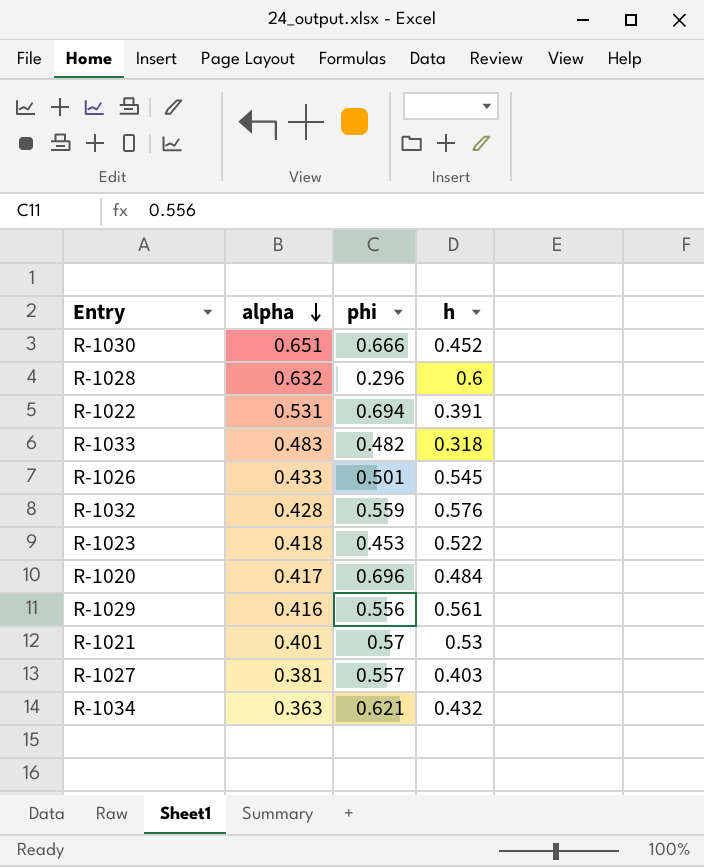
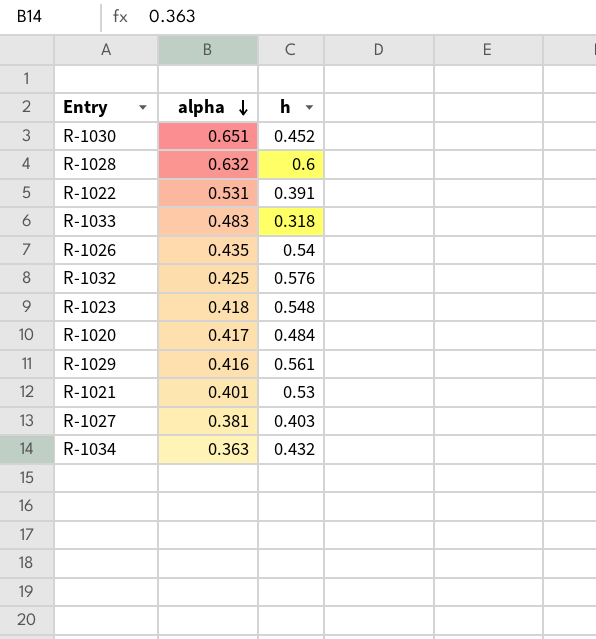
column phi | position: 3 -> none
R-1026 | alpha: 0.433 -> 0.435
R-1026 | h: 0.545 -> 0.54
R-1032 | alpha: 0.428 -> 0.425
R-1023 | h: 0.522 -> 0.548

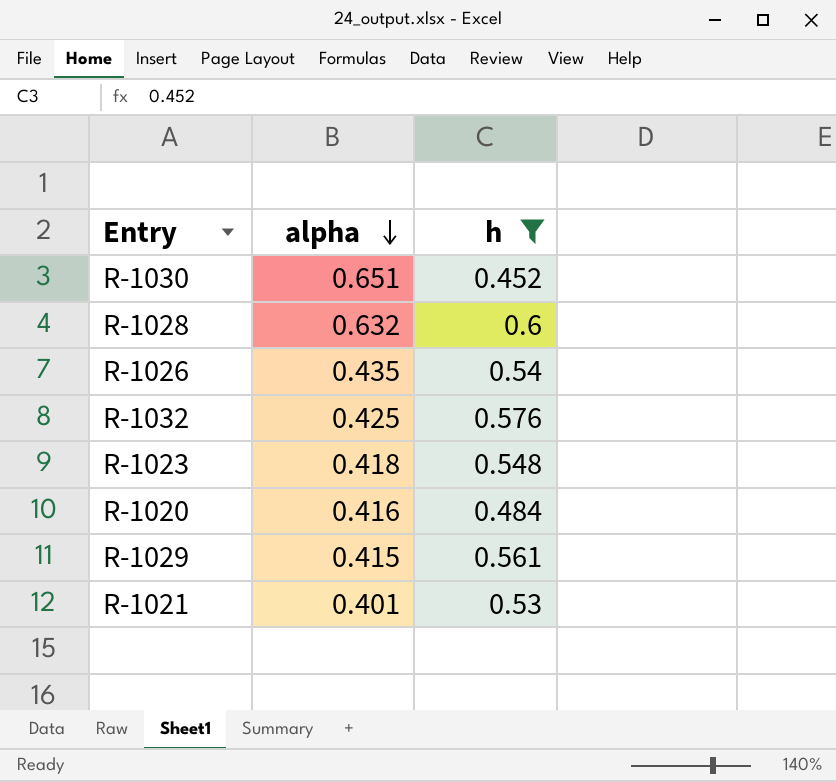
filter: none -> h >= 0.452
R-1020 | alpha: 0.417 -> 0.416
R-1029 | alpha: 0.416 -> 0.415

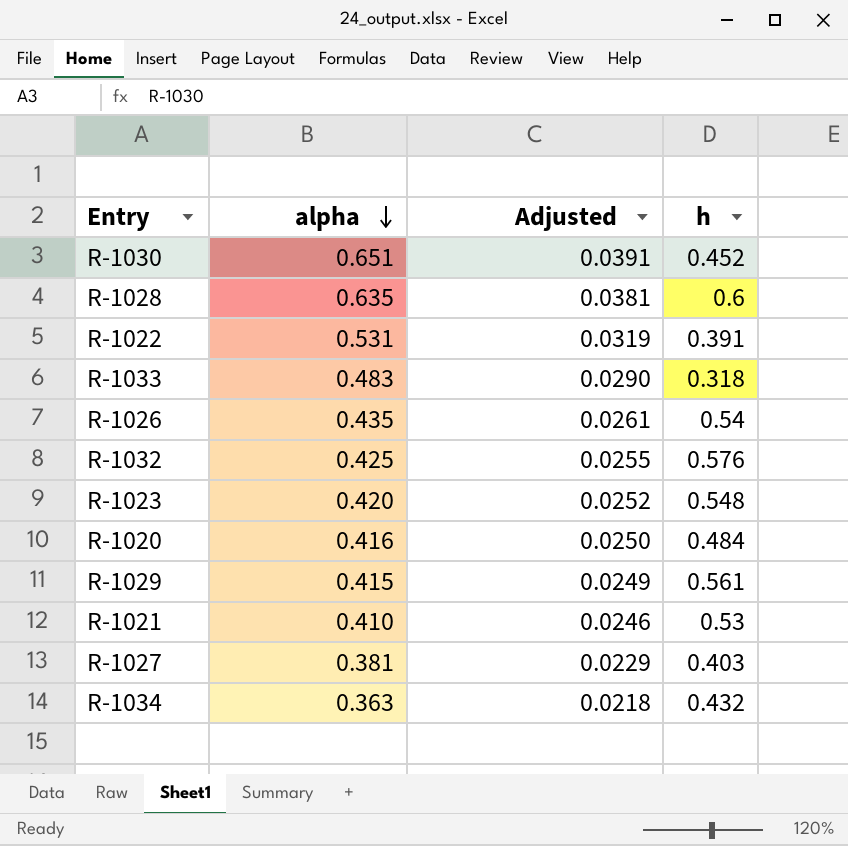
filter: h >= 0.452 -> none
column Adjusted | formula: none -> [alpha] * 0.06
R-1028 | alpha: 0.632 -> 0.635
R-1023 | alpha: 0.418 -> 0.420
R-1021 | alpha: 0.401 -> 0.410

